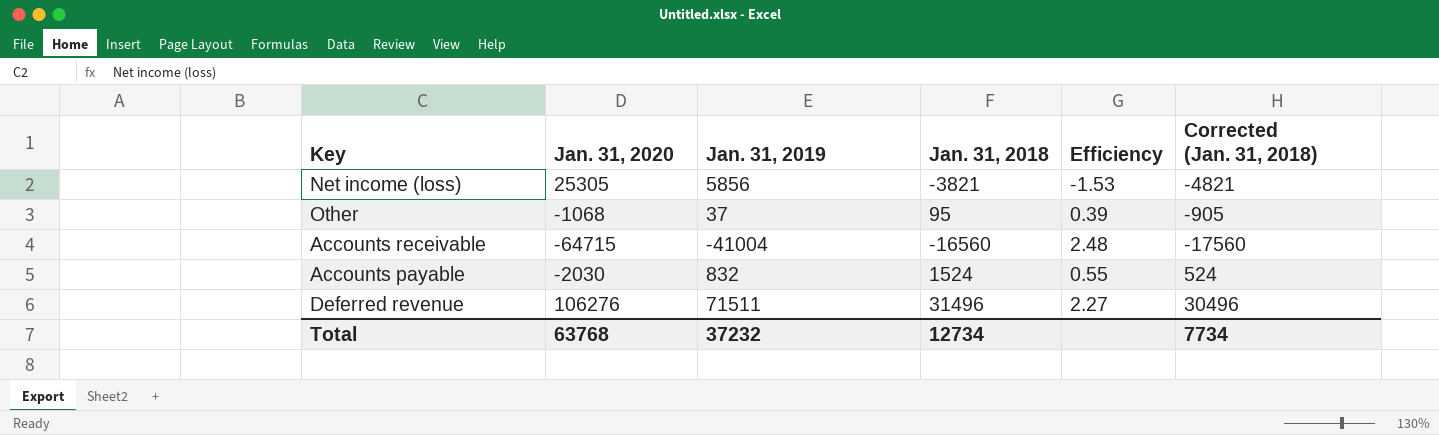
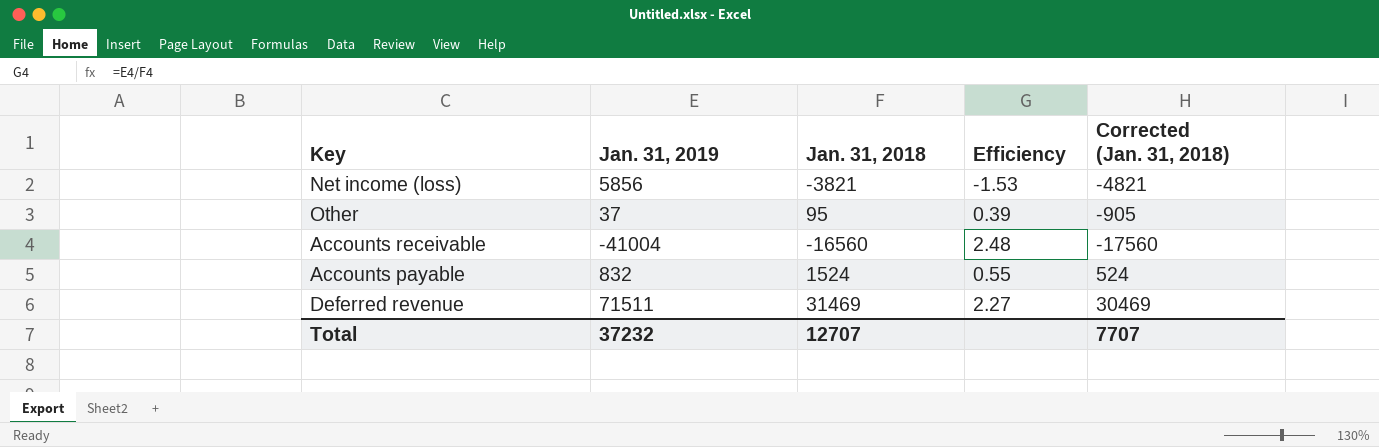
column Jan. 31, 2020 | position: 2 -> none
Deferred revenue | Jan. 31, 2018: 31496 -> 31469
Deferred revenue | Corrected (Jan. 31, 2018): 30496 -> 30469
Total | Jan. 31, 2018: 12734 -> 12707
Total | Corrected (Jan. 31, 2018): 7734 -> 7707

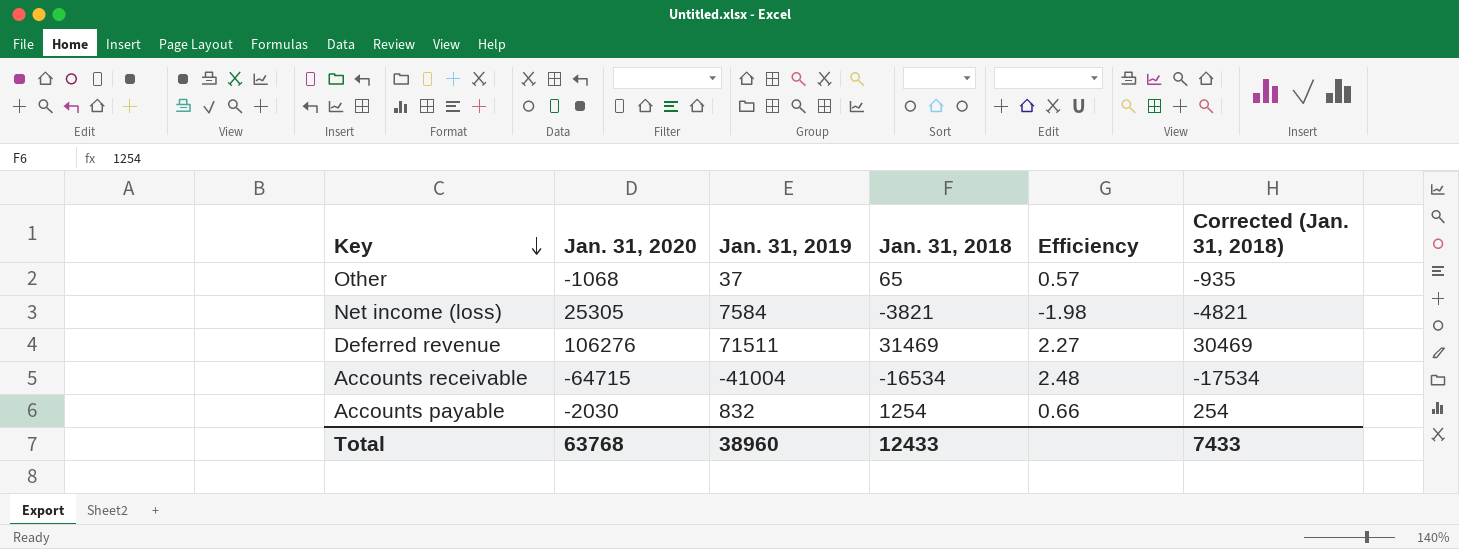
row order: none -> Key descending
column Jan. 31, 2020 | position: none -> 2
Other | Jan. 31, 2018: 95 -> 65
Other | Efficiency: 0.39 -> 0.57
Other | Corrected (Jan. 31, 2018): -905 -> -935
Net income (loss) | Jan. 31, 2019: 5856 -> 7584
Net income (loss) | Efficiency: -1.53 -> -1.98
Accounts receivable | Jan. 31, 2018: -16560 -> -16534
Accounts receivable | Corrected (Jan. 31, 2018): -17560 -> -17534
Accounts payable | Jan. 31, 2018: 1524 -> 1254
Accounts payable | Efficiency: 0.55 -> 0.66
Accounts payable | Corrected (Jan. 31, 2018): 524 -> 254
Total | Jan. 31, 2019: 37232 -> 38960
Total | Jan. 31, 2018: 12707 -> 12433
Total | Corrected (Jan. 31, 2018): 7707 -> 7433

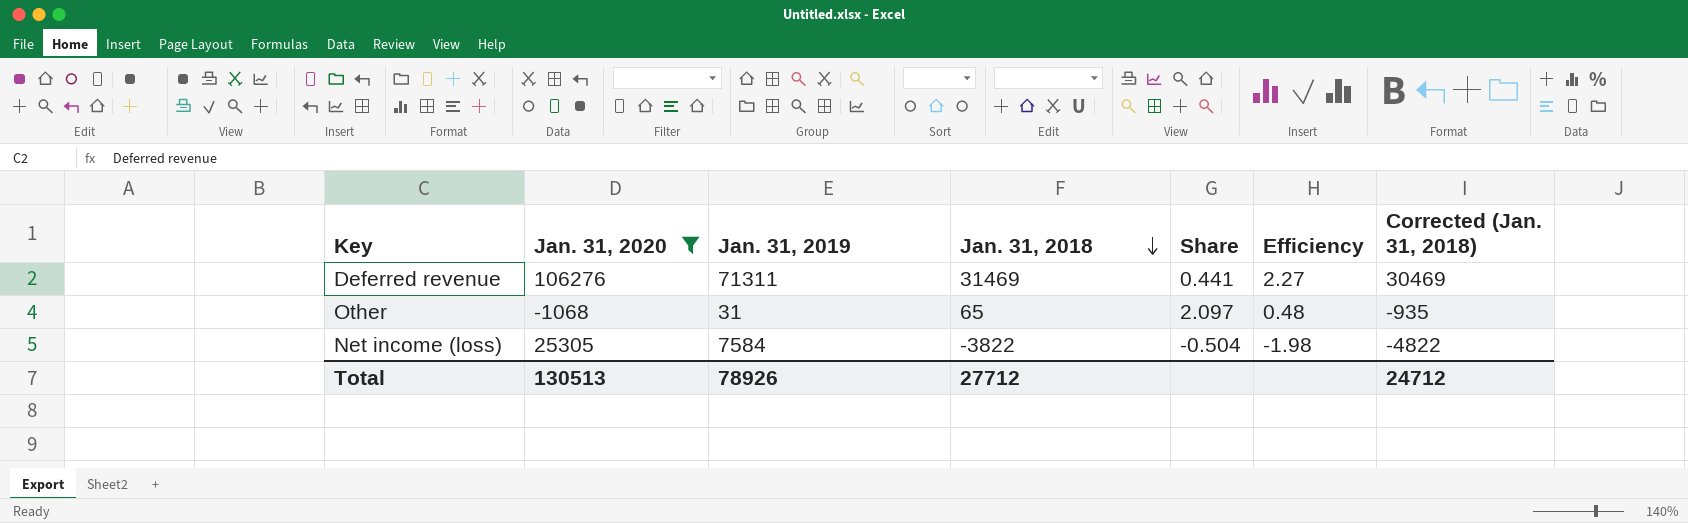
filter: none -> Jan. 31, 2020 >= -1068
row order: Key descending -> Jan. 31, 2018 descending
column Share | formula: none -> [Jan. 31, 2018] / [Jan. 31, 2019]
Deferred revenue | Jan. 31, 2019: 71511 -> 71311
Other | Jan. 31, 2019: 37 -> 31
Other | Efficiency: 0.57 -> 0.48
Net income (loss) | Jan. 31, 2018: -3821 -> -3822
Net income (loss) | Corrected (Jan. 31, 2018): -4821 -> -4822
Total | Jan. 31, 2020: 63768 -> 130513
Total | Jan. 31, 2019: 38960 -> 78926
Total | Jan. 31, 2018: 12433 -> 27712
Total | Corrected (Jan. 31, 2018): 7433 -> 24712

